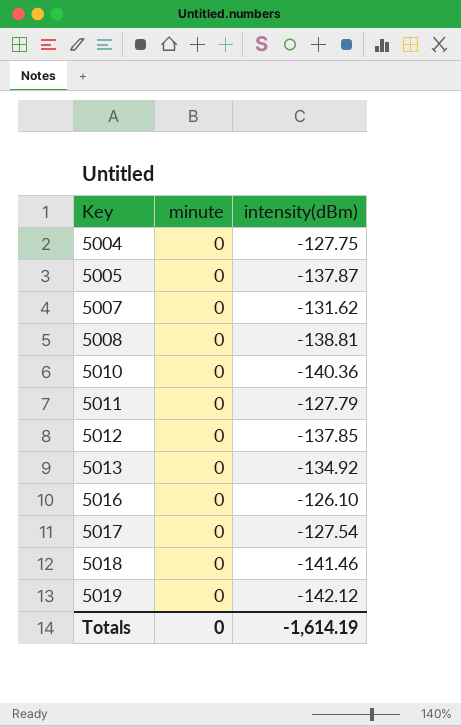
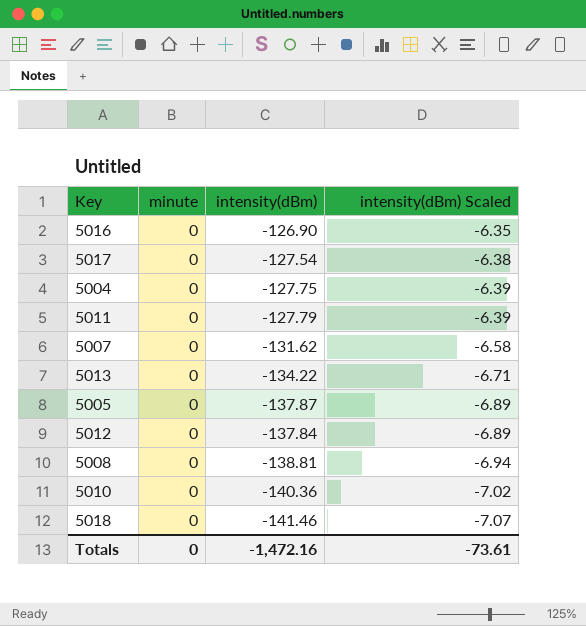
row order: Key ascending -> intensity(dBm) Scaled descending
column intensity(dBm) Scaled | formula: none -> [intensity(dBm)] * 0.05
row 5019: 0 | -142.12 -> none
5016 | intensity(dBm): -126.10 -> -126.90
5013 | intensity(dBm): -134.92 -> -134.22
5012 | intensity(dBm): -137.85 -> -137.84
Totals | intensity(dBm): -1,614.19 -> -1,472.16

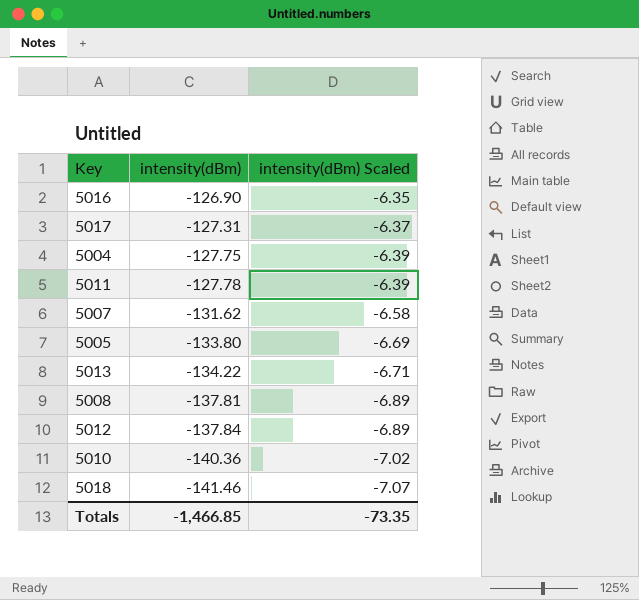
row order: intensity(dBm) Scaled descending -> intensity(dBm) descending
column minute | position: 2 -> none
5017 | intensity(dBm): -127.54 -> -127.31
5017 | intensity(dBm) Scaled: -6.38 -> -6.37
5011 | intensity(dBm): -127.79 -> -127.78
5005 | intensity(dBm): -137.87 -> -133.80
5005 | intensity(dBm) Scaled: -6.89 -> -6.69
5008 | intensity(dBm): -138.81 -> -137.81
5008 | intensity(dBm) Scaled: -6.94 -> -6.89
Totals | intensity(dBm): -1,472.16 -> -1,466.85
Totals | intensity(dBm) Scaled: -73.61 -> -73.35

